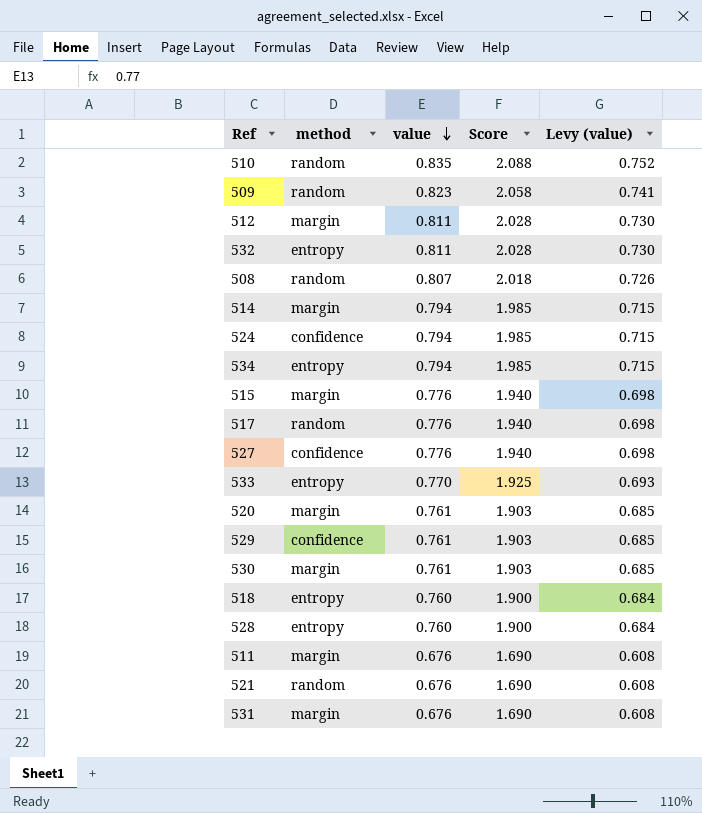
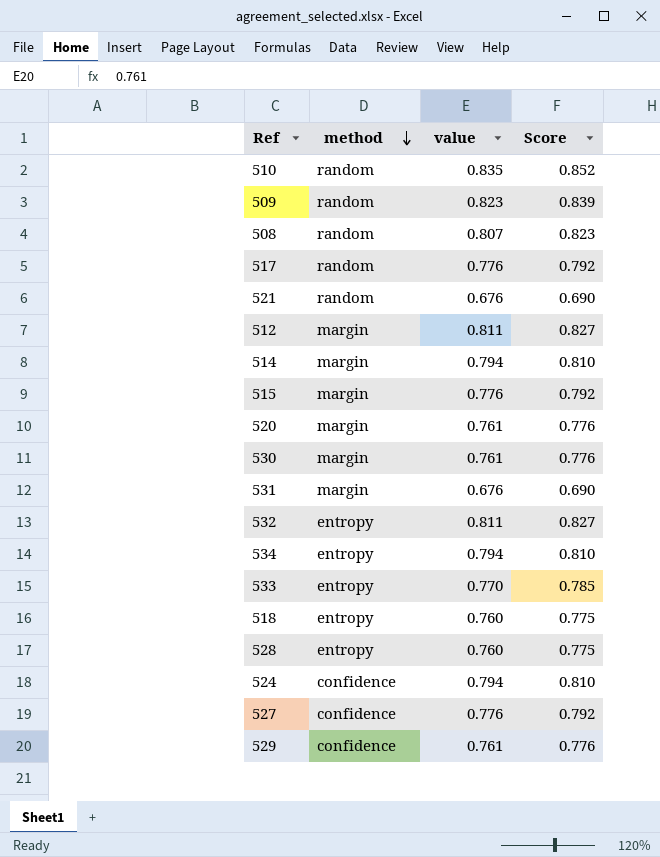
row order: value descending -> method descending
column Levy (value) | formula: [value] * 0.9 -> none
column Score | formula: [value] * 2.5 -> [value] * 1.02
row 511: margin | 0.676 | 1.690 | 0.608 -> none

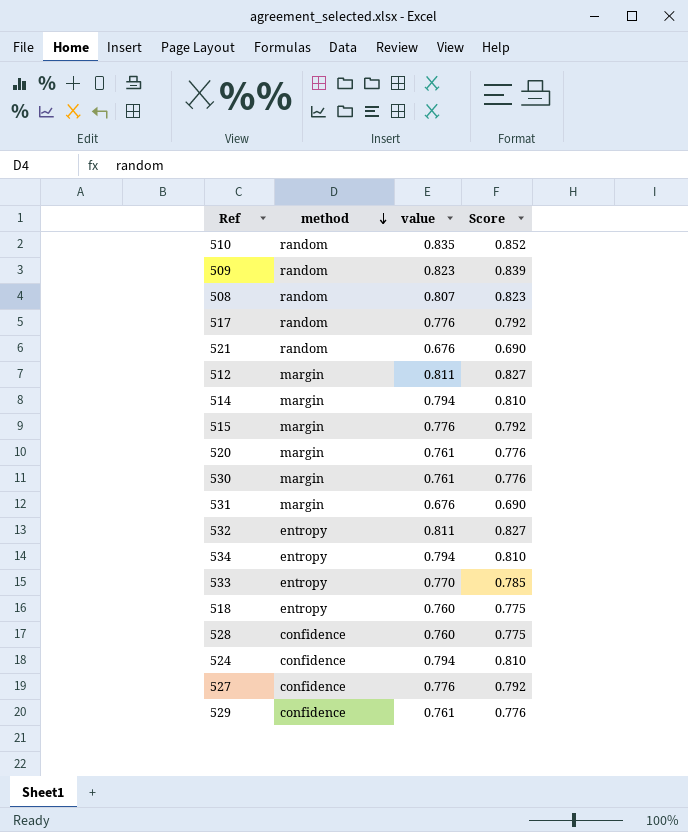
528 | method: entropy -> confidence

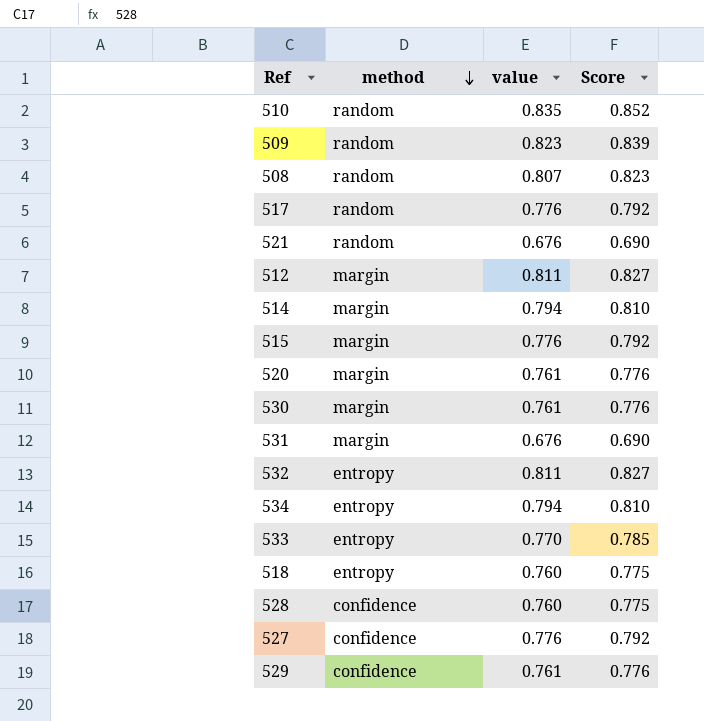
row 524: confidence | 0.794 | 0.810 -> none

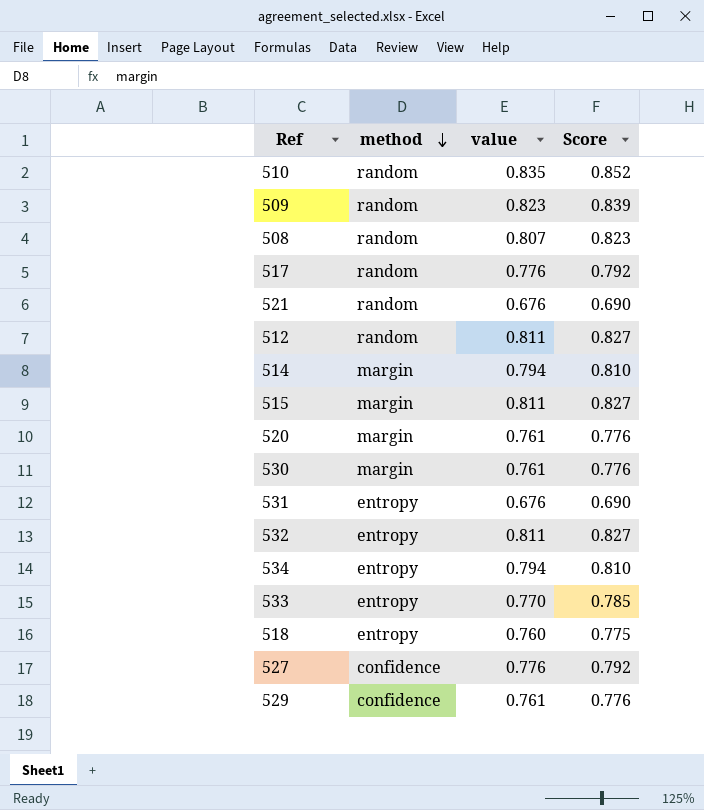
row 528: confidence | 0.760 | 0.775 -> none
512 | method: margin -> random
515 | value: 0.776 -> 0.811
515 | Score: 0.792 -> 0.827
531 | method: margin -> entropy

